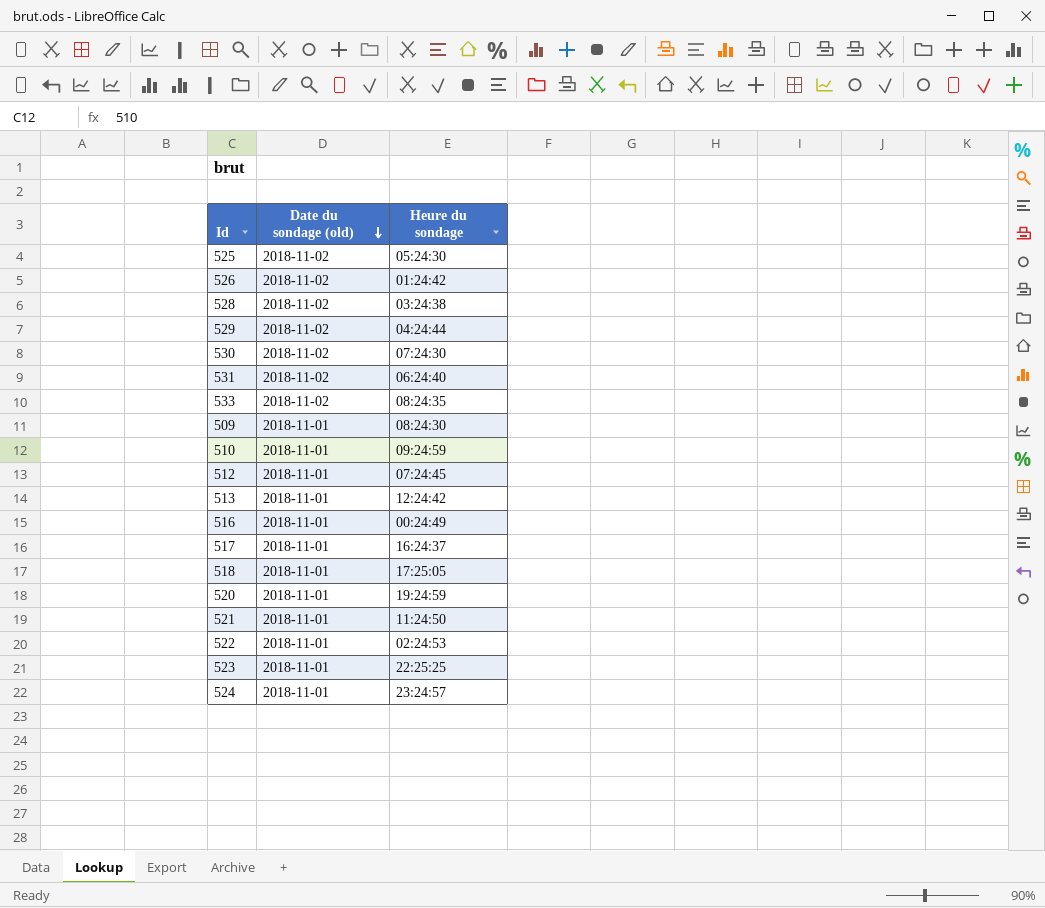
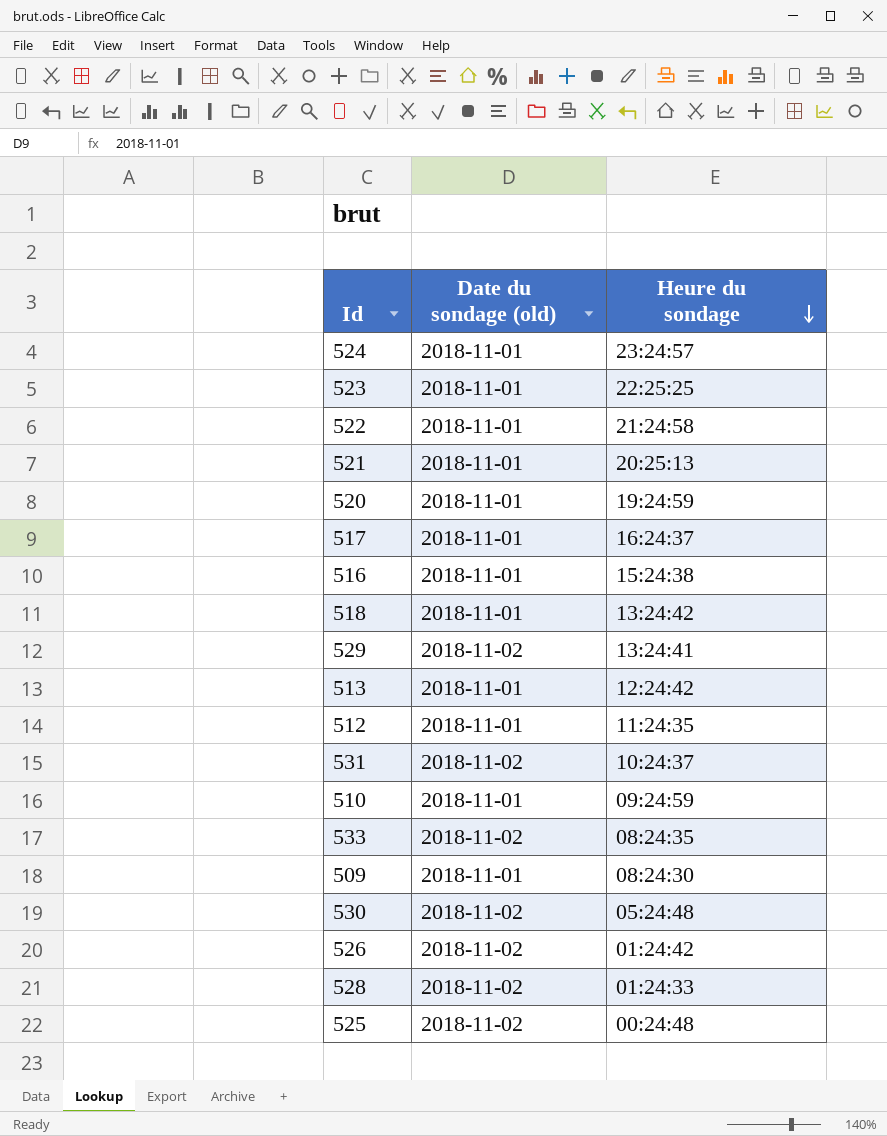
row order: Date du sondage (old) descending -> Heure du sondage descending
522 | Heure du sondage: 02:24:53 -> 21:24:58
521 | Heure du sondage: 11:24:50 -> 20:25:13
516 | Heure du sondage: 00:24:49 -> 15:24:38
518 | Heure du sondage: 17:25:05 -> 13:24:42
529 | Heure du sondage: 04:24:44 -> 13:24:41
512 | Heure du sondage: 07:24:45 -> 11:24:35
531 | Heure du sondage: 06:24:40 -> 10:24:37
530 | Heure du sondage: 07:24:30 -> 05:24:48
528 | Heure du sondage: 03:24:38 -> 01:24:33
525 | Heure du sondage: 05:24:30 -> 00:24:48

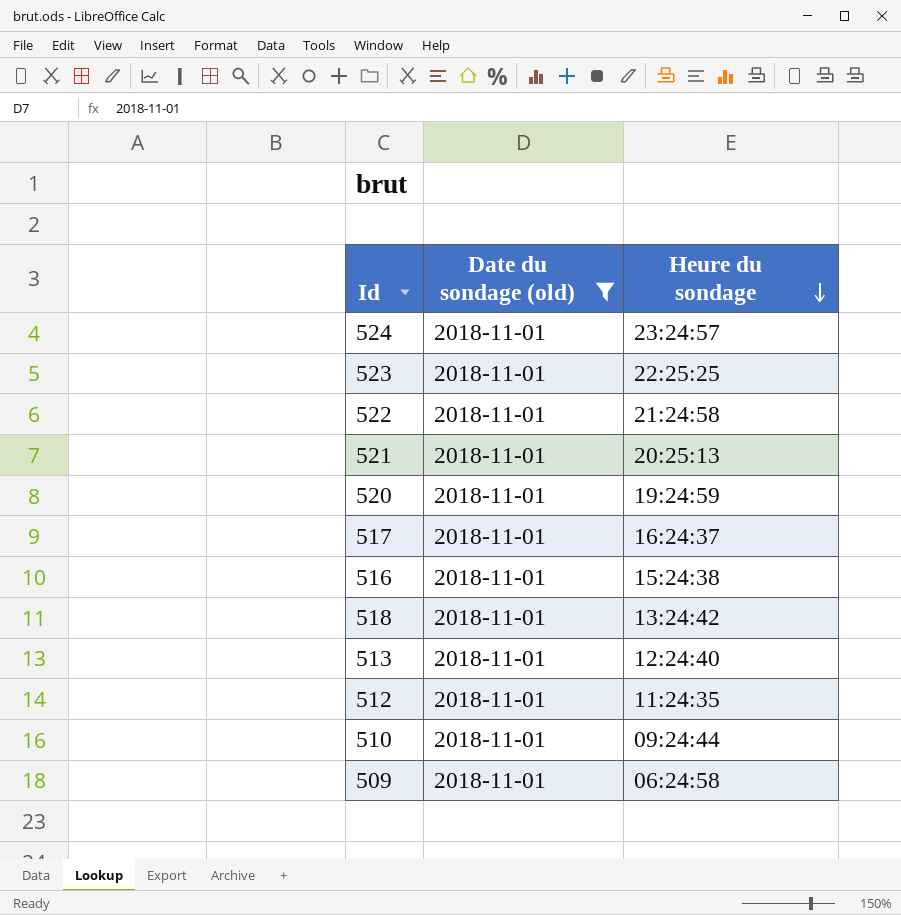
filter: none -> Date du sondage (old) = 2018-11-01
513 | Heure du sondage: 12:24:42 -> 12:24:40
510 | Heure du sondage: 09:24:59 -> 09:24:44
509 | Heure du sondage: 08:24:30 -> 06:24:58

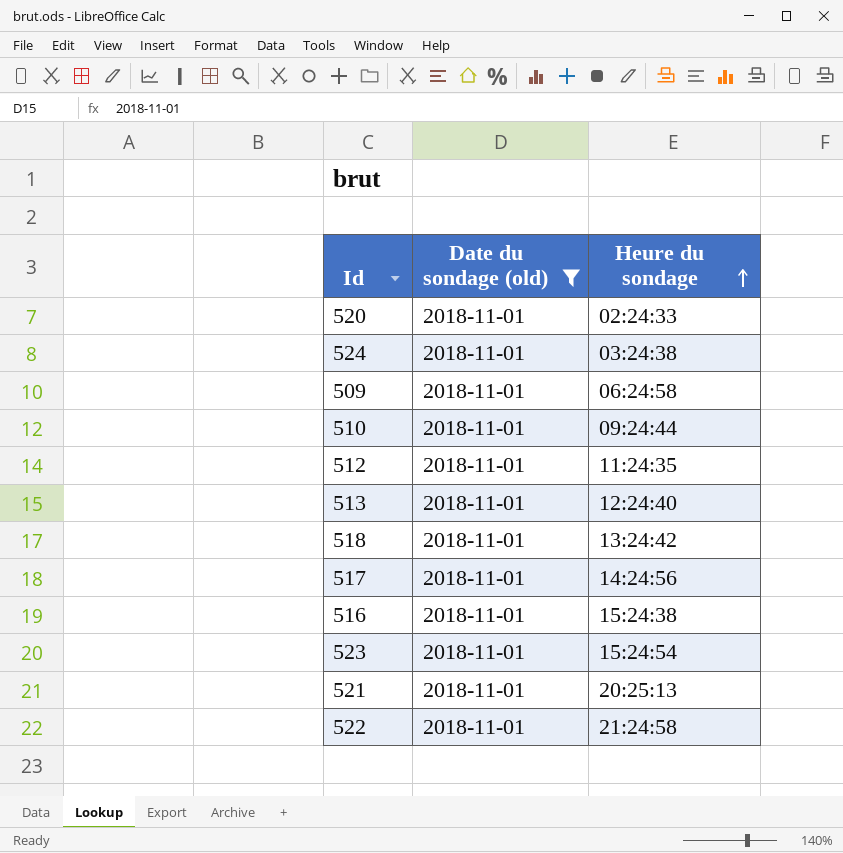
row order: Heure du sondage descending -> Heure du sondage ascending
520 | Heure du sondage: 19:24:59 -> 02:24:33
524 | Heure du sondage: 23:24:57 -> 03:24:38
517 | Heure du sondage: 16:24:37 -> 14:24:56
523 | Heure du sondage: 22:25:25 -> 15:24:54

